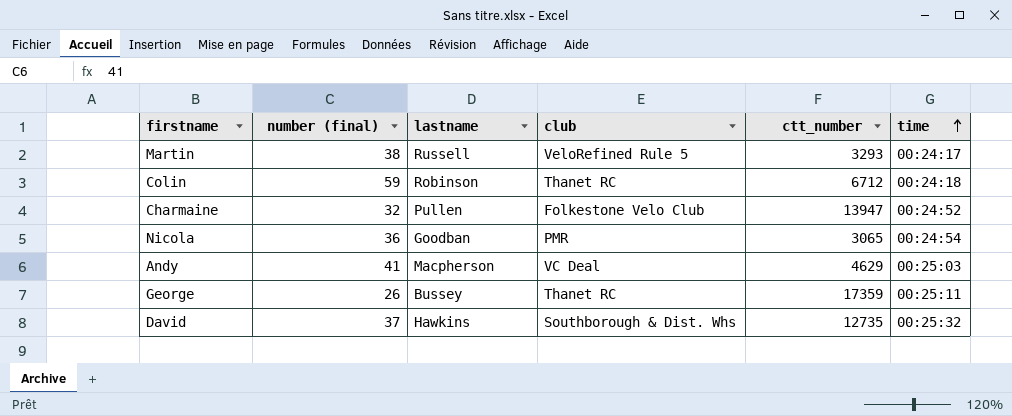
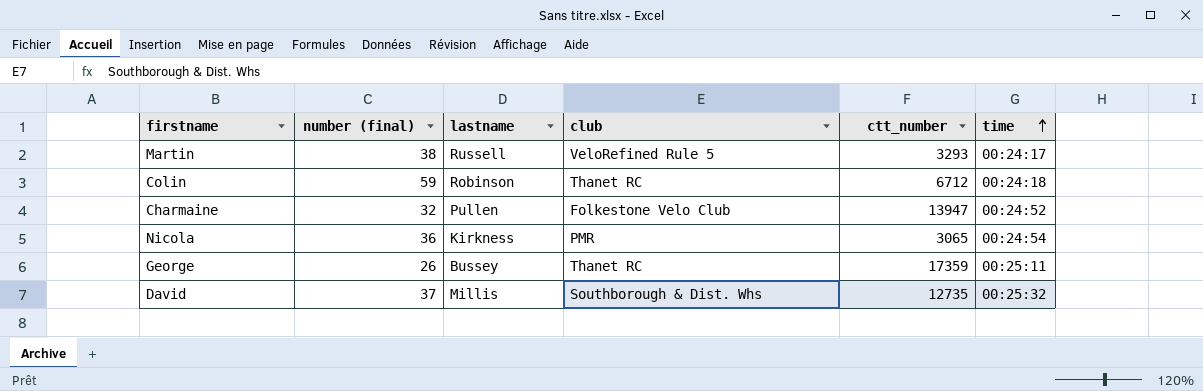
row Andy: 41 | Macpherson | VC Deal | 4629 | 00:25:03 -> none
Nicola | lastname: Goodban -> Kirkness
David | lastname: Hawkins -> Millis

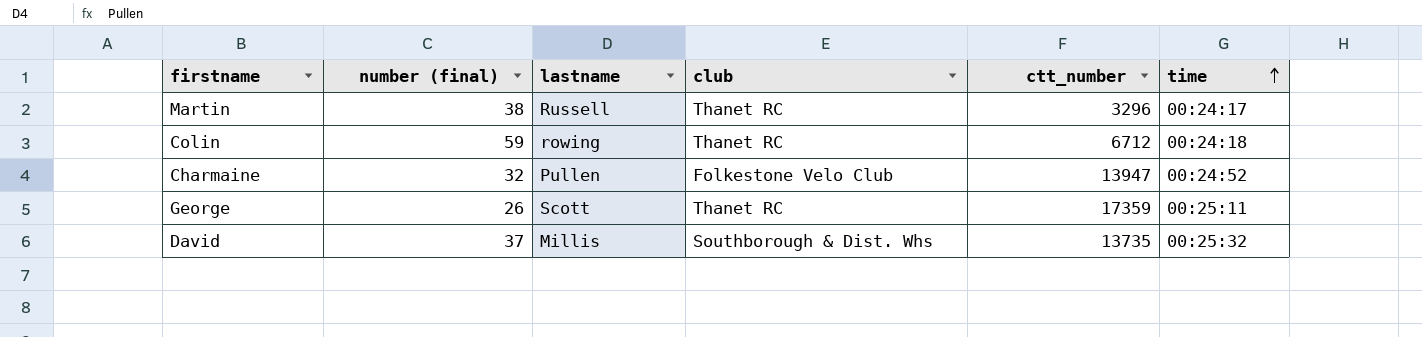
row Nicola: 36 | Kirkness | PMR | 3065 | 00:24:54 -> none
Martin | club: VeloRefined Rule 5 -> Thanet RC
Martin | ctt_number: 3293 -> 3296
Colin | lastname: Robinson -> rowing
George | lastname: Bussey -> Scott
David | ctt_number: 12735 -> 13735

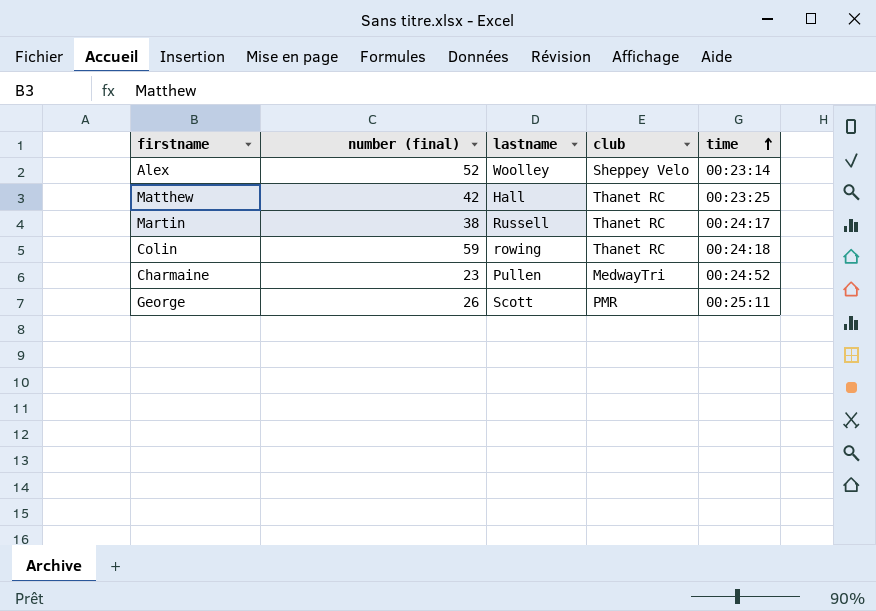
column ctt_number | position: 5 -> none
row David: 37 | Millis | Southborough & Dist. Whs | 13735 | 00:25:32 -> none
row Alex: none -> 52 | Woolley | Sheppey Velo | 00:23:14
row Matthew: none -> 42 | Hall | Thanet RC | 00:23:25
Charmaine | number (final): 32 -> 23
Charmaine | club: Folkestone Velo Club -> MedwayTri
George | club: Thanet RC -> PMR

